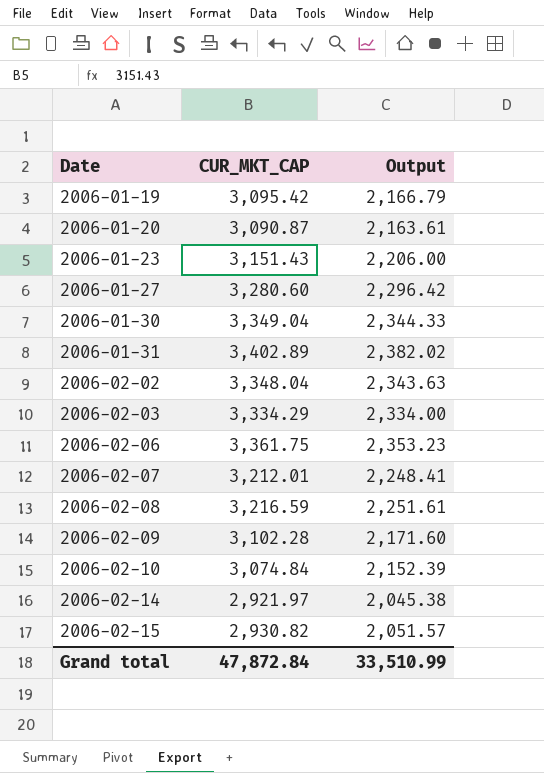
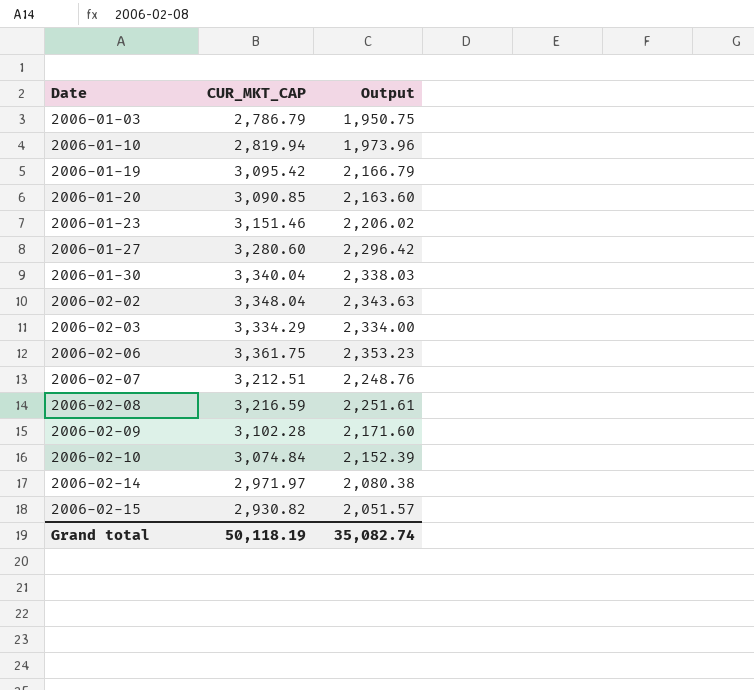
row 2006-01-31: 3,402.89 | 2,382.02 -> none
row 2006-01-03: none -> 2,786.79 | 1,950.75
row 2006-01-10: none -> 2,819.94 | 1,973.96
2006-01-20 | CUR_MKT_CAP: 3,090.87 -> 3,090.85
2006-01-20 | Output: 2,163.61 -> 2,163.60
2006-01-23 | CUR_MKT_CAP: 3,151.43 -> 3,151.46
2006-01-23 | Output: 2,206.00 -> 2,206.02
2006-01-30 | CUR_MKT_CAP: 3,349.04 -> 3,340.04
2006-01-30 | Output: 2,344.33 -> 2,338.03
2006-02-07 | CUR_MKT_CAP: 3,212.01 -> 3,212.51
2006-02-07 | Output: 2,248.41 -> 2,248.76
2006-02-14 | CUR_MKT_CAP: 2,921.97 -> 2,971.97
2006-02-14 | Output: 2,045.38 -> 2,080.38
Grand total | CUR_MKT_CAP: 47,872.84 -> 50,118.19
Grand total | Output: 33,510.99 -> 35,082.74

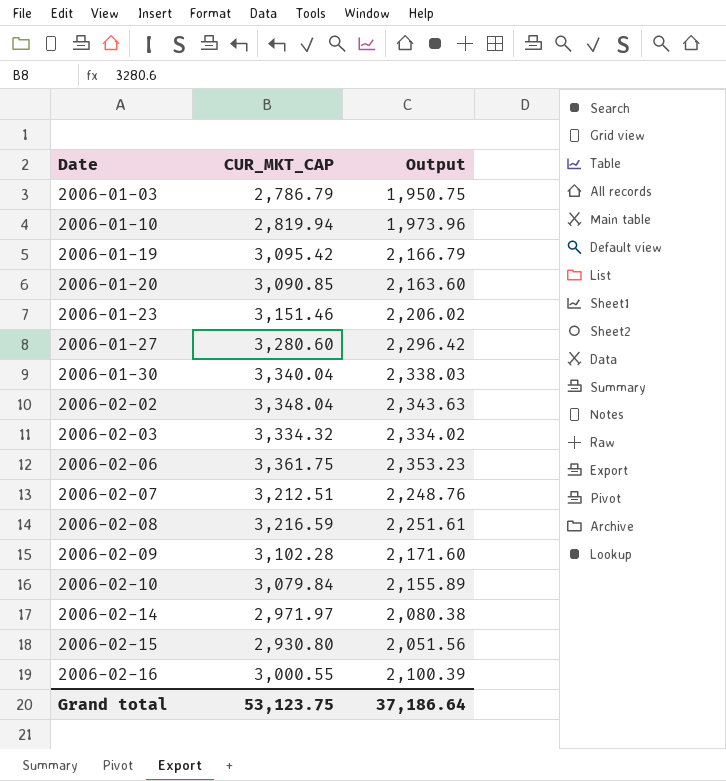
2006-02-03 | CUR_MKT_CAP: 3,334.29 -> 3,334.32
2006-02-03 | Output: 2,334.00 -> 2,334.02
2006-02-10 | CUR_MKT_CAP: 3,074.84 -> 3,079.84
2006-02-10 | Output: 2,152.39 -> 2,155.89
2006-02-15 | CUR_MKT_CAP: 2,930.82 -> 2,930.80
2006-02-15 | Output: 2,051.57 -> 2,051.56
row 2006-02-16: none -> 3,000.55 | 2,100.39
Grand total | CUR_MKT_CAP: 50,118.19 -> 53,123.75
Grand total | Output: 35,082.74 -> 37,186.64

